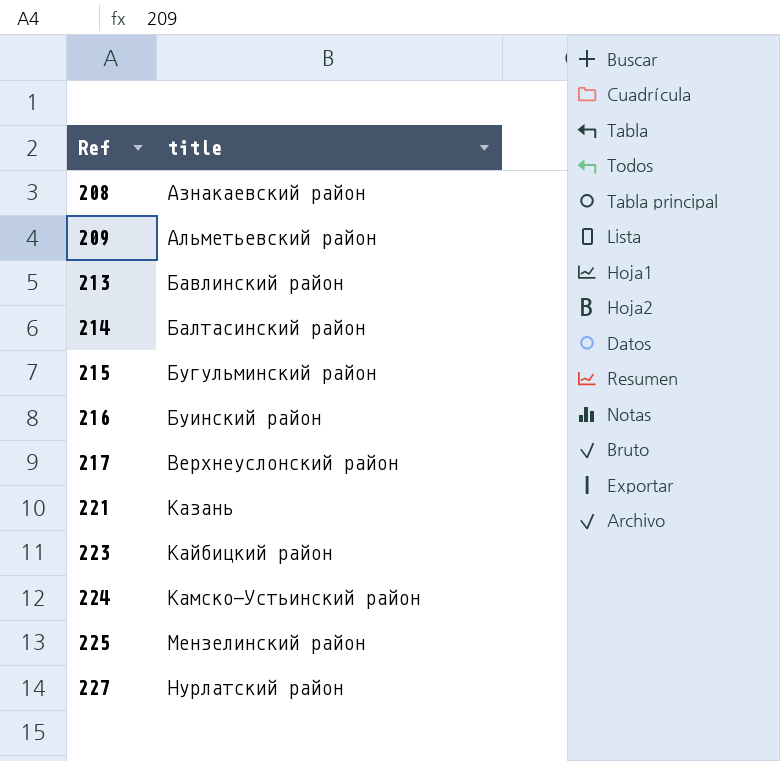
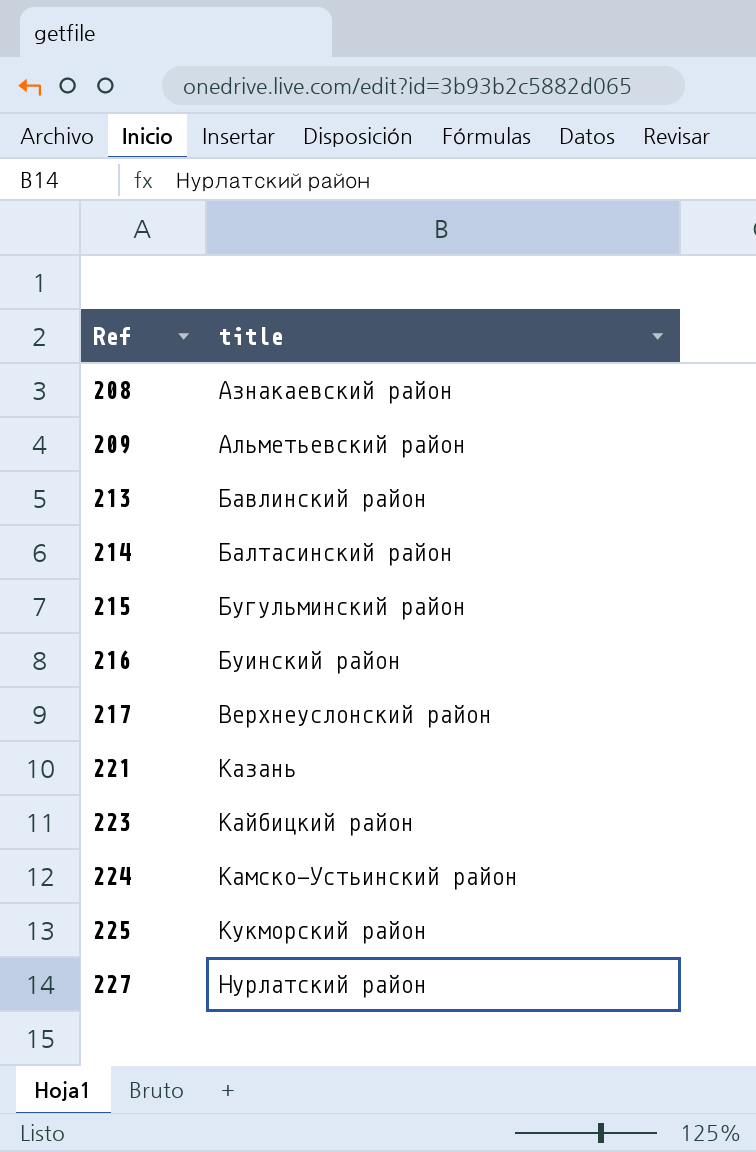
225 | title: Мензелинский район -> Кукморский район

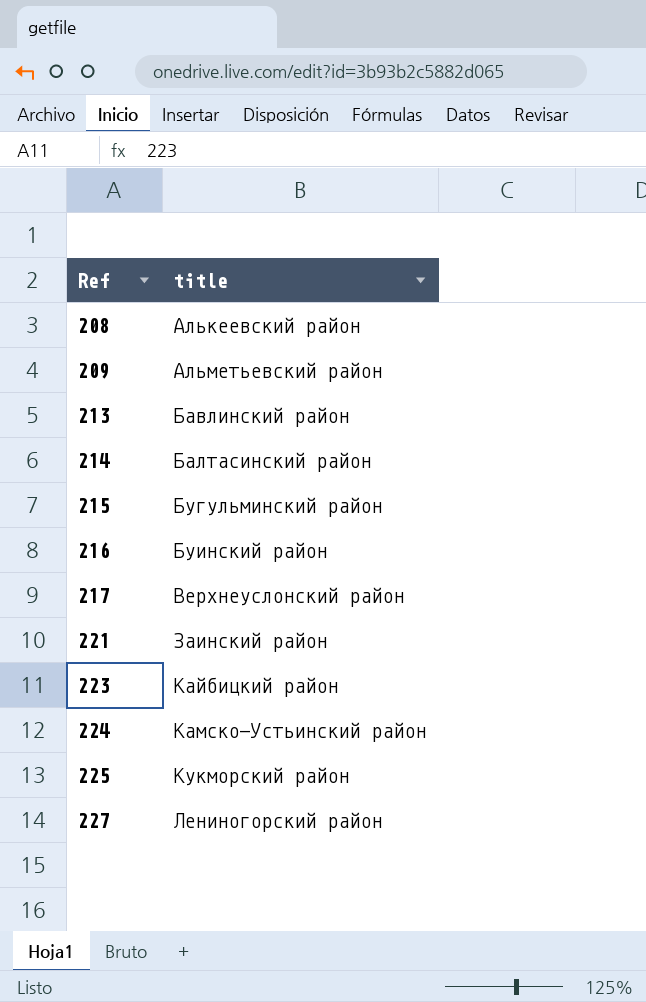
208 | title: Азнакаевский район -> Алькеевский район
221 | title: Казань -> Заинский район
227 | title: Нурлатский район -> Лениногорский район

